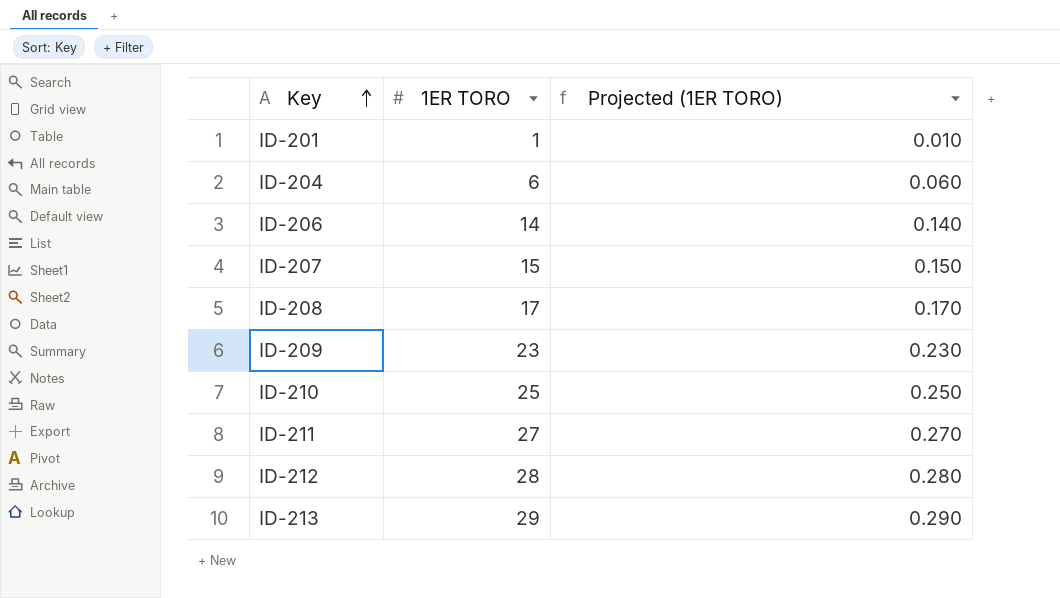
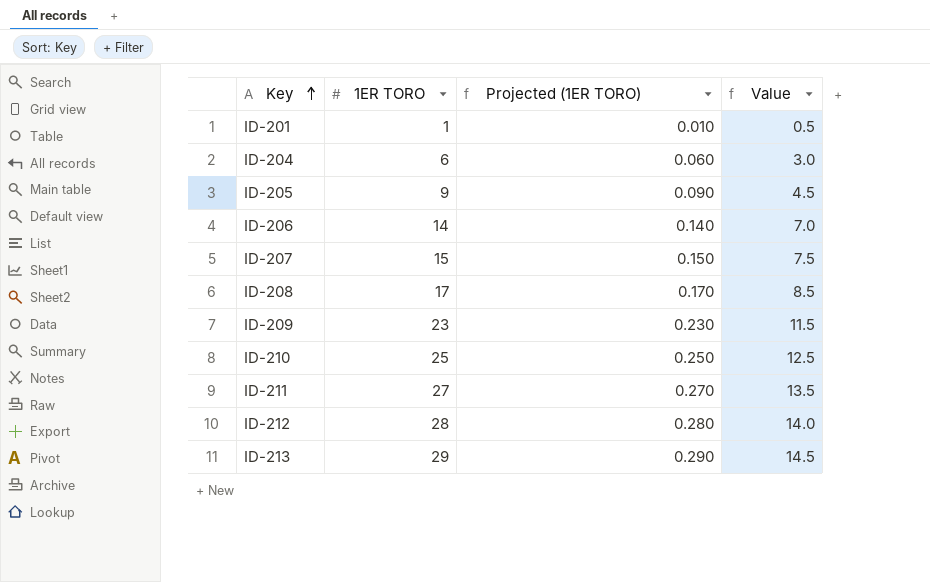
column Value | formula: none -> [1ER TORO] * 0.5
row ID-205: none -> 9 | 0.090 | 4.5

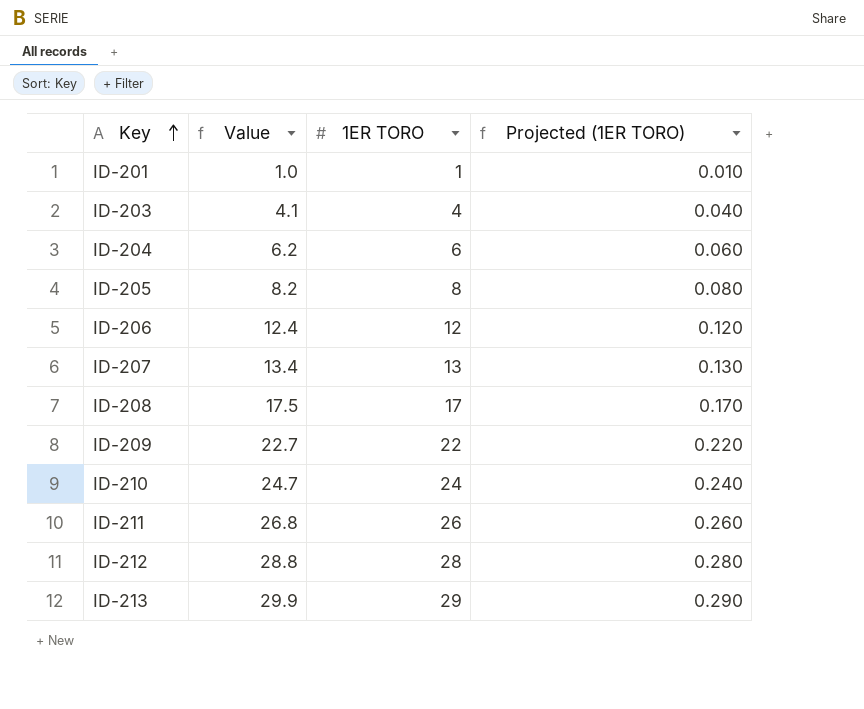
column Value | formula: [1ER TORO] * 0.5 -> [1ER TORO] * 1.03
column Value | position: 4 -> 2
row ID-203: none -> 4.1 | 4 | 0.040
ID-205 | 1ER TORO: 9 -> 8
ID-205 | Projected (1ER TORO): 0.090 -> 0.080
ID-206 | 1ER TORO: 14 -> 12
ID-206 | Projected (1ER TORO): 0.140 -> 0.120
ID-207 | 1ER TORO: 15 -> 13
ID-207 | Projected (1ER TORO): 0.150 -> 0.130
ID-209 | 1ER TORO: 23 -> 22
ID-209 | Projected (1ER TORO): 0.230 -> 0.220
ID-210 | 1ER TORO: 25 -> 24
ID-210 | Projected (1ER TORO): 0.250 -> 0.240
ID-211 | 1ER TORO: 27 -> 26
ID-211 | Projected (1ER TORO): 0.270 -> 0.260

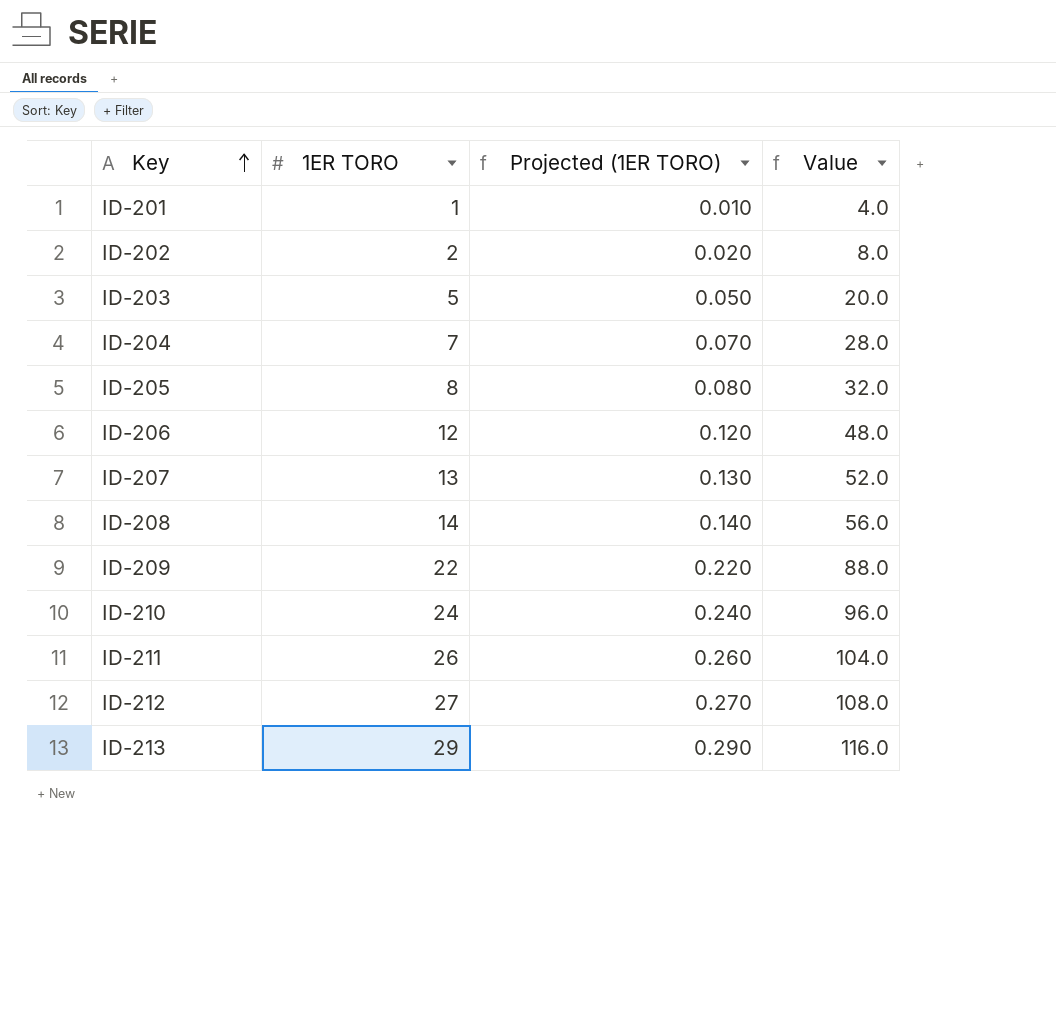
column Value | formula: [1ER TORO] * 1.03 -> [1ER TORO] * 4
column Value | position: 2 -> 4
row ID-202: none -> 2 | 0.020 | 8.0
ID-203 | 1ER TORO: 4 -> 5
ID-203 | Projected (1ER TORO): 0.040 -> 0.050
ID-204 | 1ER TORO: 6 -> 7
ID-204 | Projected (1ER TORO): 0.060 -> 0.070
ID-208 | 1ER TORO: 17 -> 14
ID-208 | Projected (1ER TORO): 0.170 -> 0.140
ID-212 | 1ER TORO: 28 -> 27
ID-212 | Projected (1ER TORO): 0.280 -> 0.270

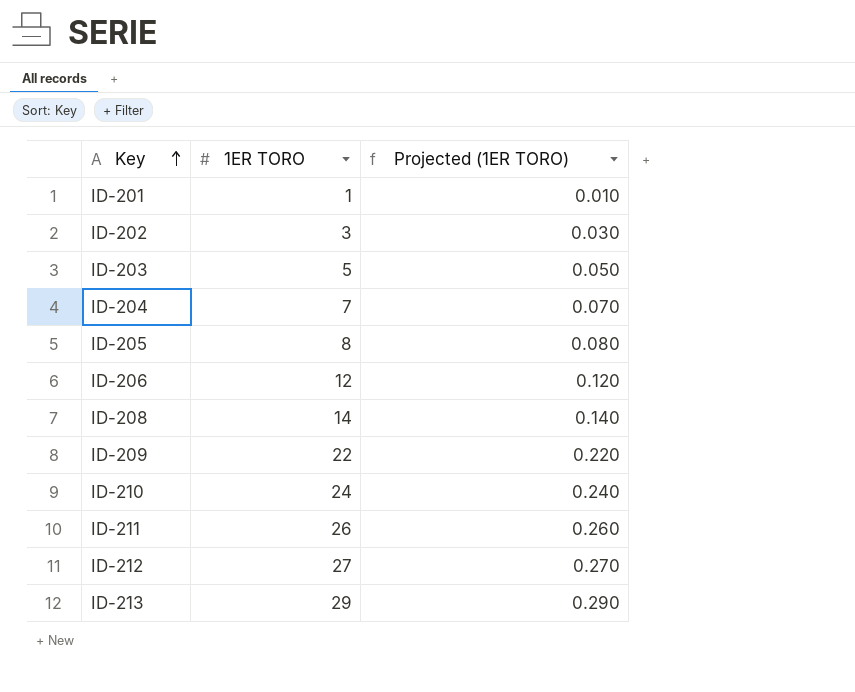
column Value | formula: [1ER TORO] * 4 -> none
row ID-207: 13 | 0.130 | 52.0 -> none
ID-202 | 1ER TORO: 2 -> 3
ID-202 | Projected (1ER TORO): 0.020 -> 0.030

